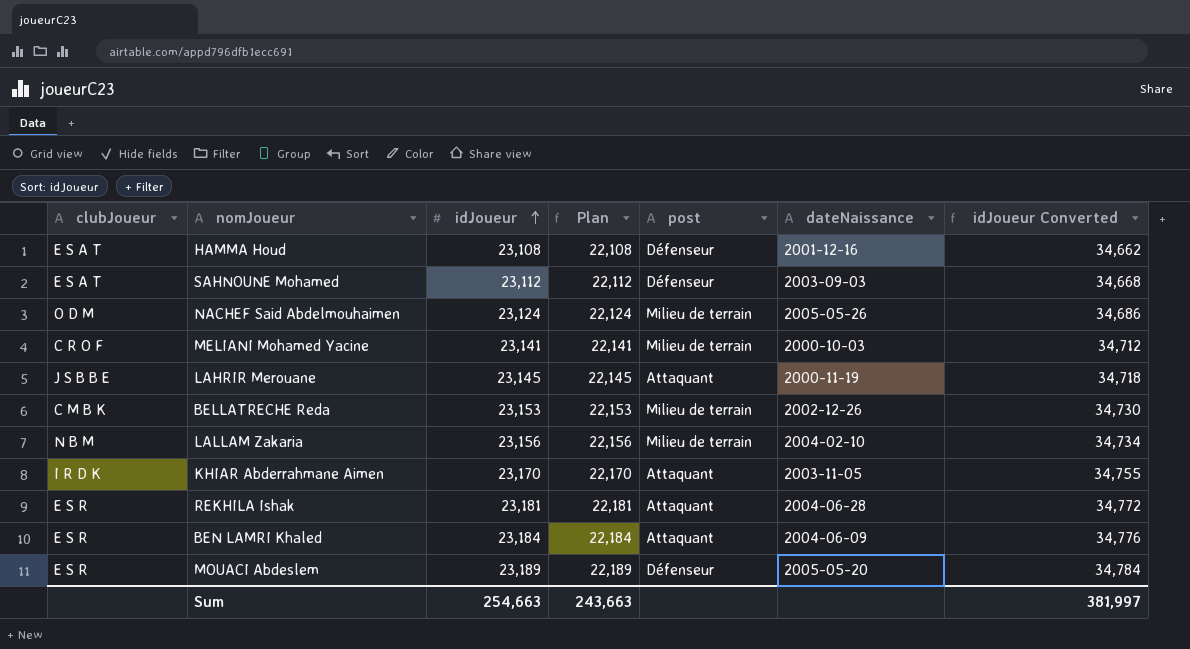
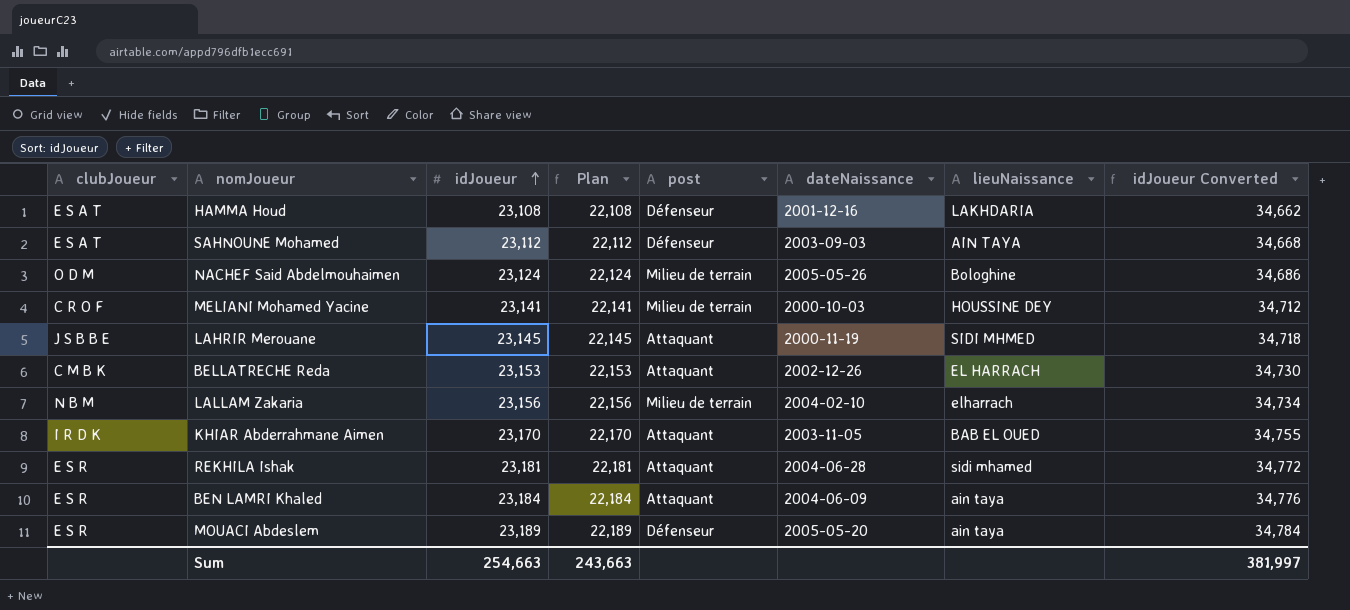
column lieuNaissance | position: none -> 7
BELLATRECHE Reda | post: Milieu de terrain -> Attaquant

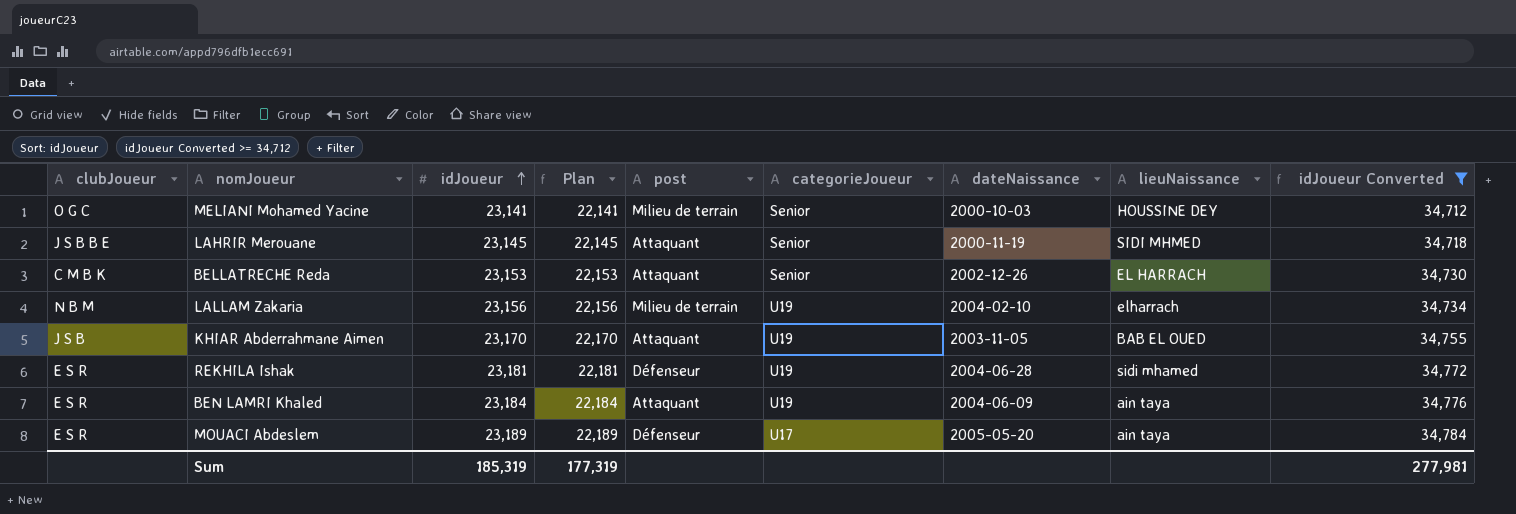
filter: none -> idJoueur Converted >= 34,712
column categorieJoueur | position: none -> 6
MELIANI Mohamed Yacine | clubJoueur: C R O F -> O G C
KHIAR Abderrahmane Aimen | clubJoueur: I R D K -> J S B
REKHILA Ishak | post: Attaquant -> Défenseur
Sum | idJoueur: 254,663 -> 185,319
Sum | Plan: 243,663 -> 177,319
Sum | idJoueur Converted: 381,997 -> 277,981

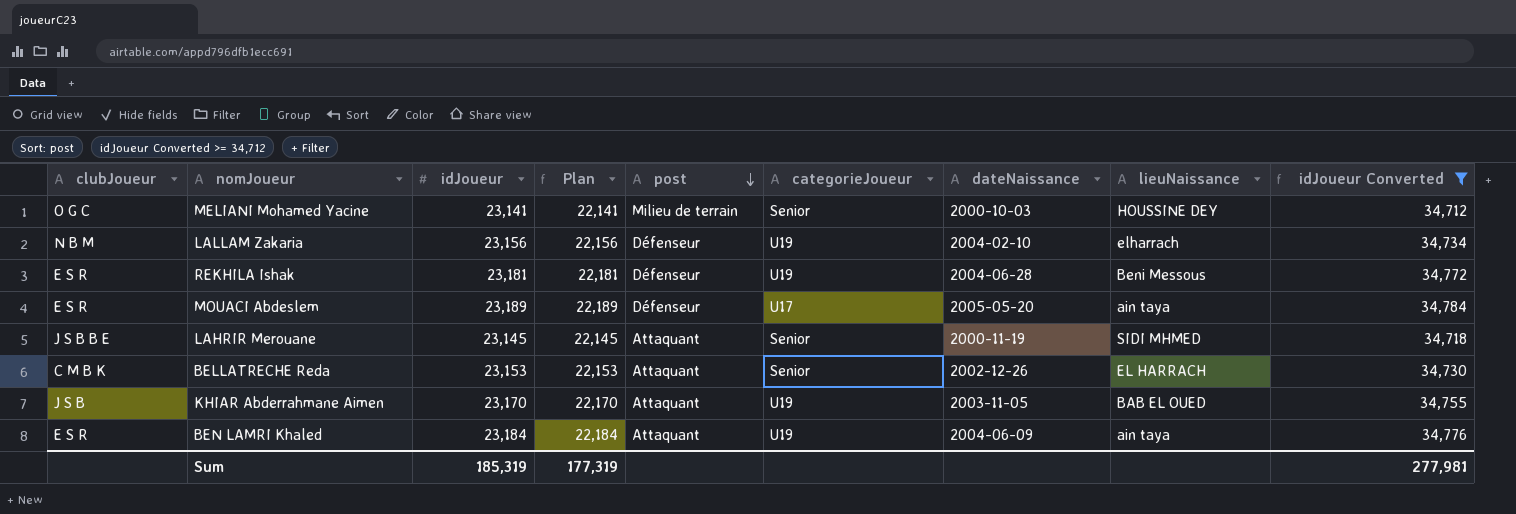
row order: idJoueur ascending -> post descending
LALLAM Zakaria | post: Milieu de terrain -> Défenseur
REKHILA Ishak | lieuNaissance: sidi mhamed -> Beni Messous

